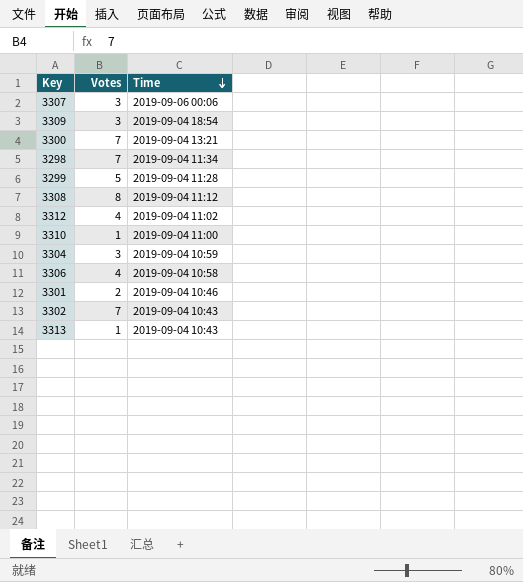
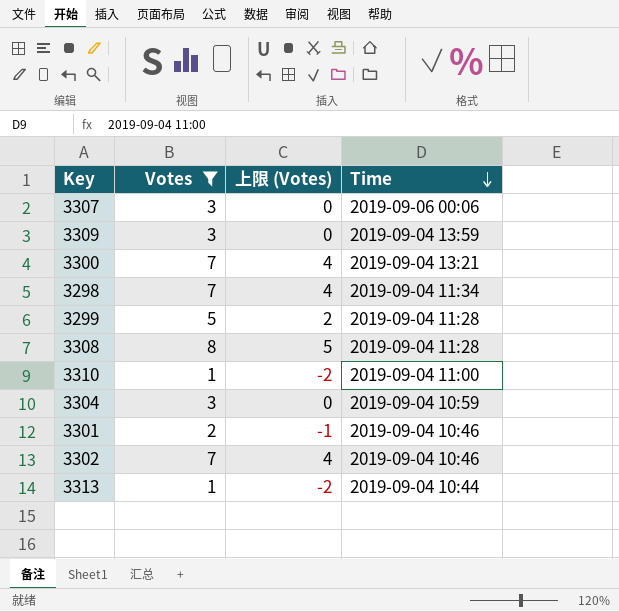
filter: none -> Votes != 4
column 上限 (Votes) | formula: none -> [Votes] - 3
3309 | Time: 2019-09-04 18:54 -> 2019-09-04 13:59
3308 | Time: 2019-09-04 11:12 -> 2019-09-04 11:28
3302 | Time: 2019-09-04 10:43 -> 2019-09-04 10:46
3313 | Time: 2019-09-04 10:43 -> 2019-09-04 10:44

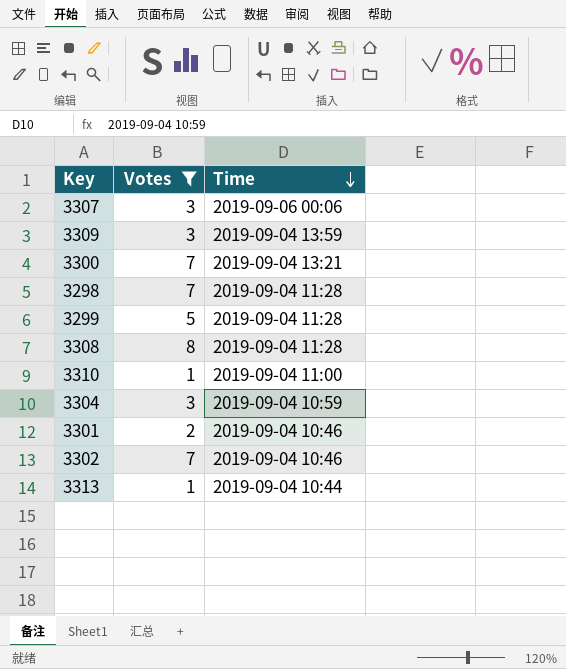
column 上限 (Votes) | formula: [Votes] - 3 -> none
3298 | Time: 2019-09-04 11:34 -> 2019-09-04 11:28

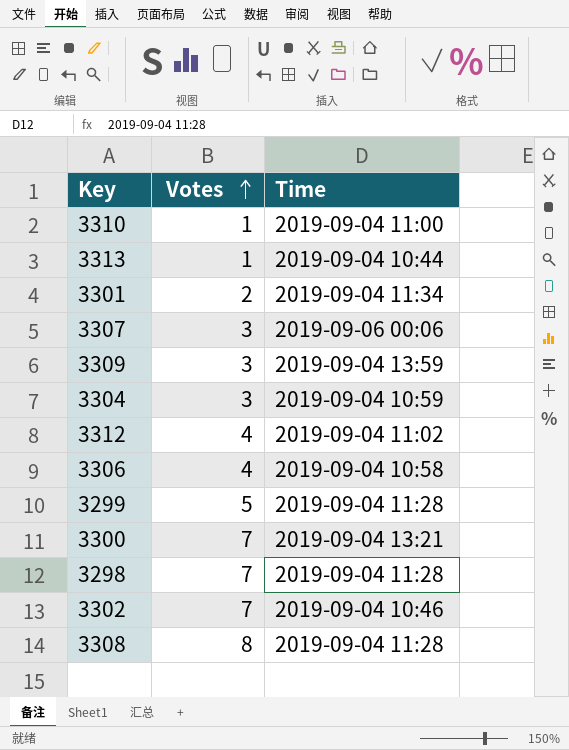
filter: Votes != 4 -> none
row order: Time descending -> Votes ascending
3301 | Time: 2019-09-04 10:46 -> 2019-09-04 11:34

